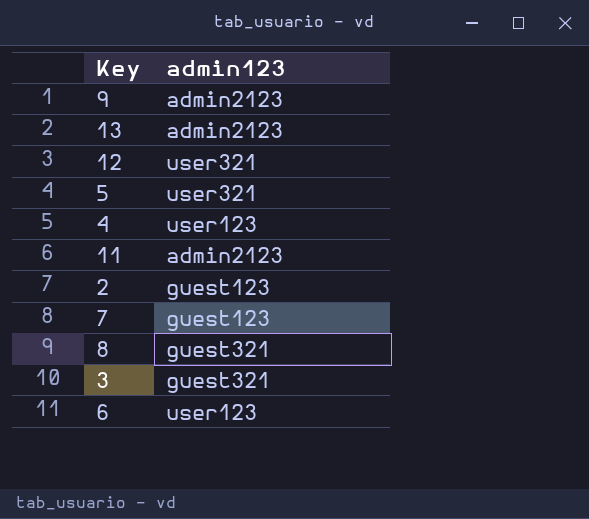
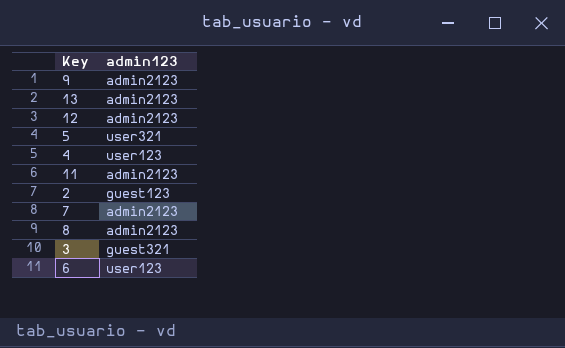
12 | admin123: user321 -> admin2123
7 | admin123: guest123 -> admin2123
8 | admin123: guest321 -> admin2123

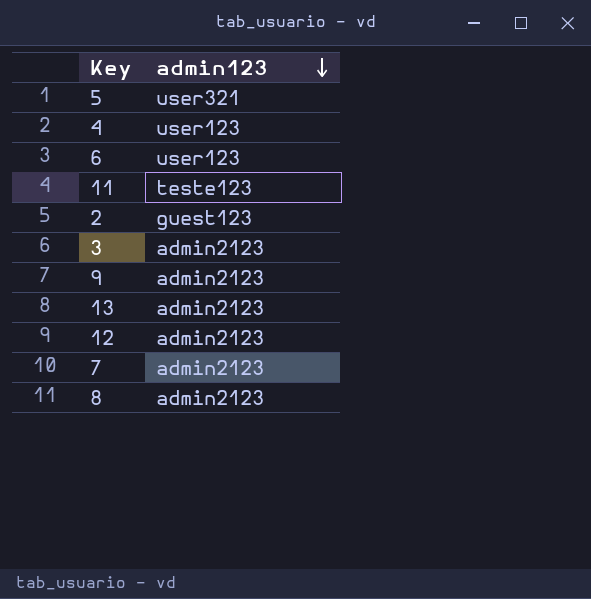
row order: none -> admin123 descending
11 | admin123: admin2123 -> teste123
3 | admin123: guest321 -> admin2123

